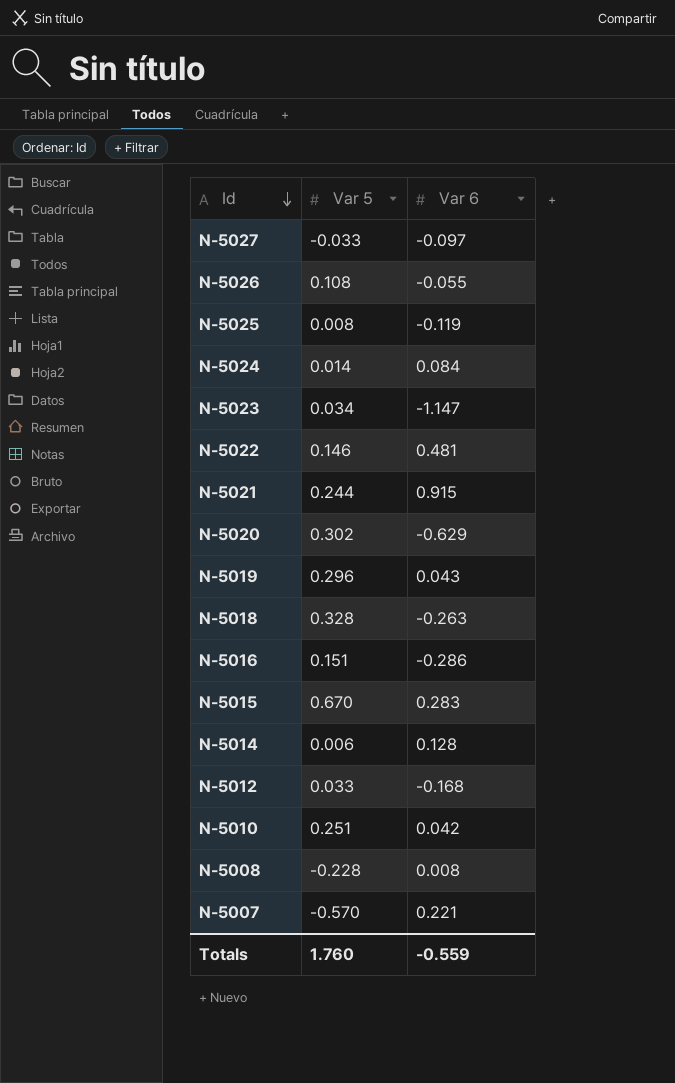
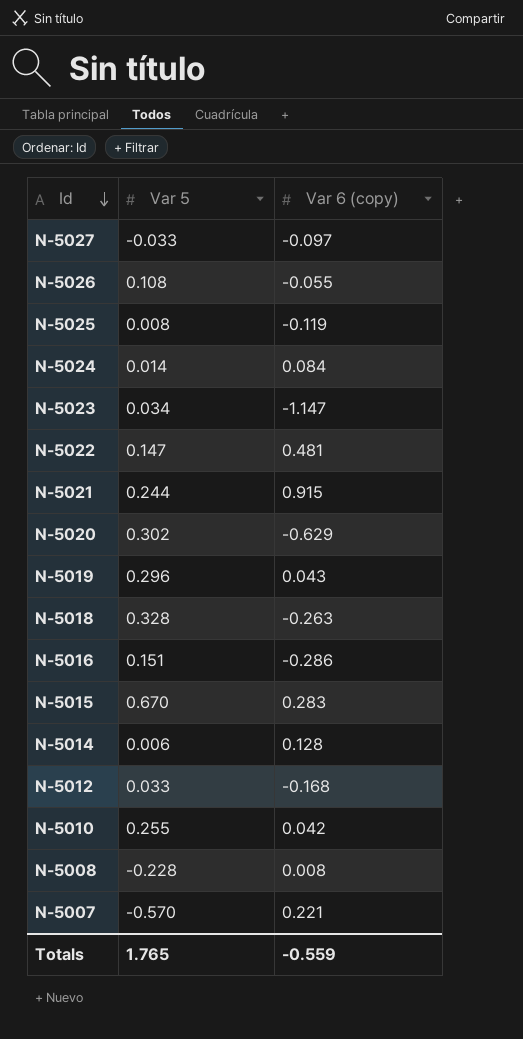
column name: Var 6 -> Var 6 (copy)
N-5022 | Var 5: 0.146 -> 0.147
N-5010 | Var 5: 0.251 -> 0.255
Totals | Var 5: 1.760 -> 1.765

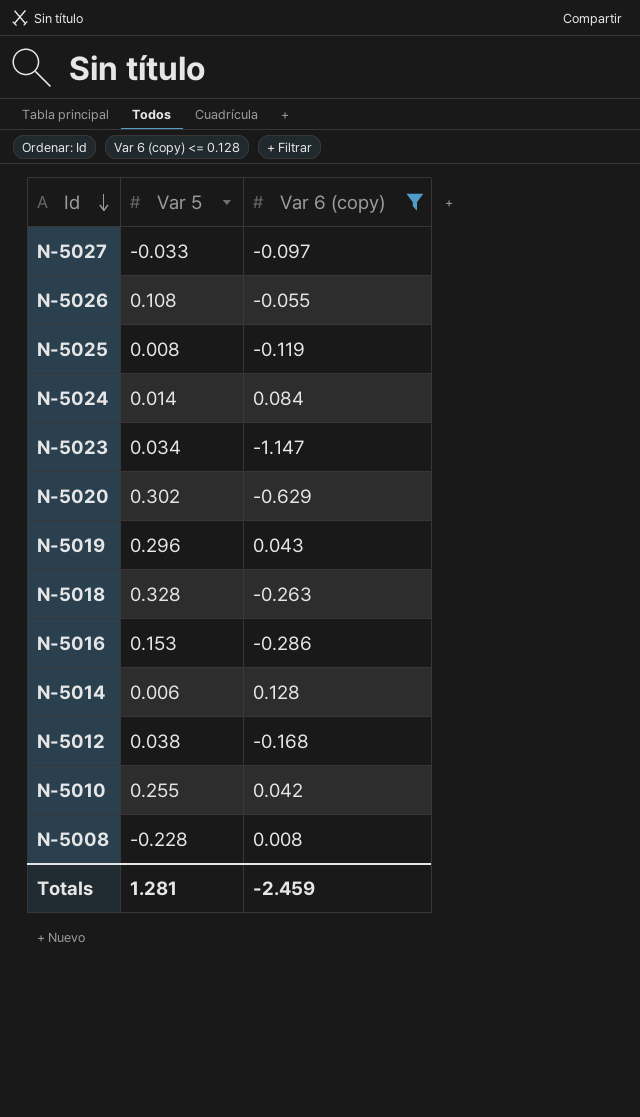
filter: none -> Var 6 (copy) <= 0.128
N-5016 | Var 5: 0.151 -> 0.153
N-5012 | Var 5: 0.033 -> 0.038
Totals | Var 5: 1.765 -> 1.281
Totals | Var 6 (copy): -0.559 -> -2.459

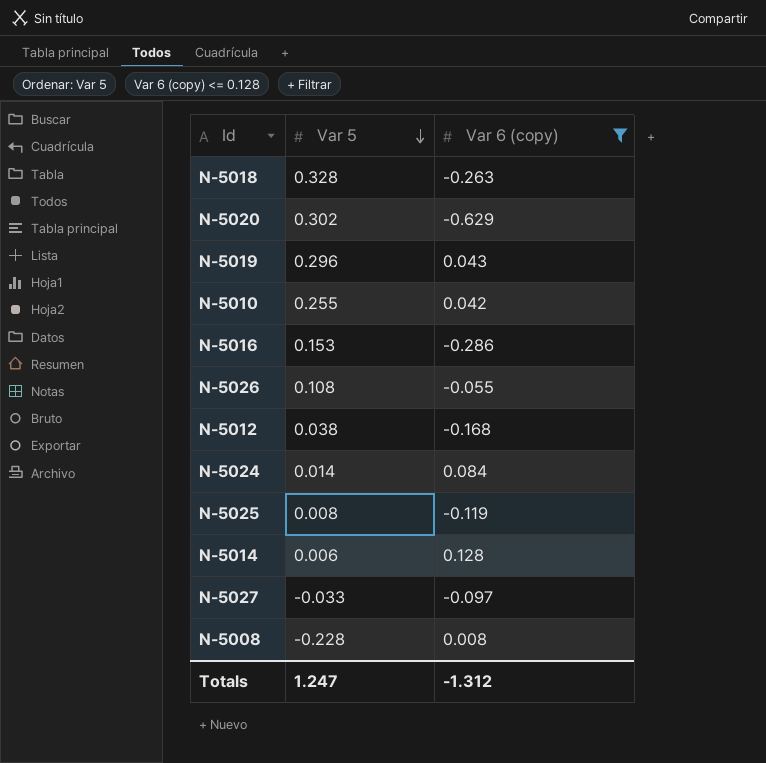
row order: Id descending -> Var 5 descending
row N-5023: 0.034 | -1.147 -> none
Totals | Var 5: 1.281 -> 1.247
Totals | Var 6 (copy): -2.459 -> -1.312

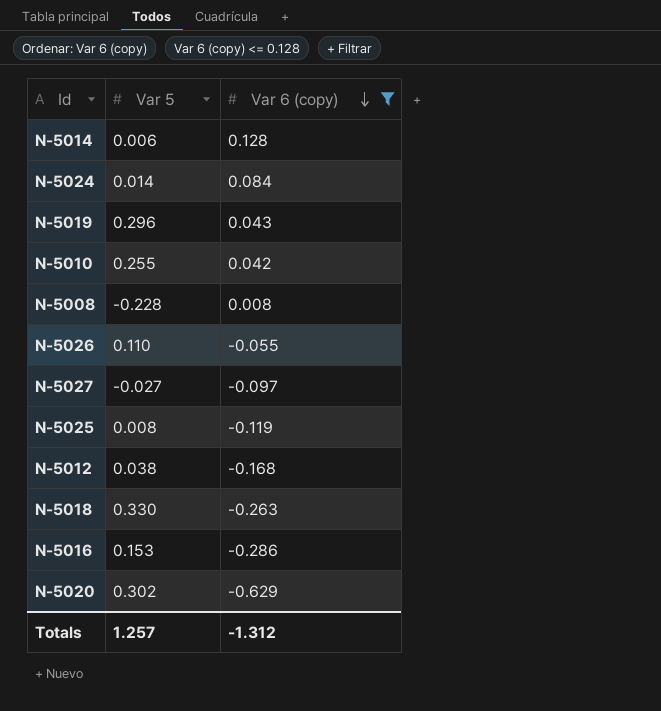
row order: Var 5 descending -> Var 6 (copy) descending
N-5026 | Var 5: 0.108 -> 0.110
N-5027 | Var 5: -0.033 -> -0.027
N-5018 | Var 5: 0.328 -> 0.330
Totals | Var 5: 1.247 -> 1.257

